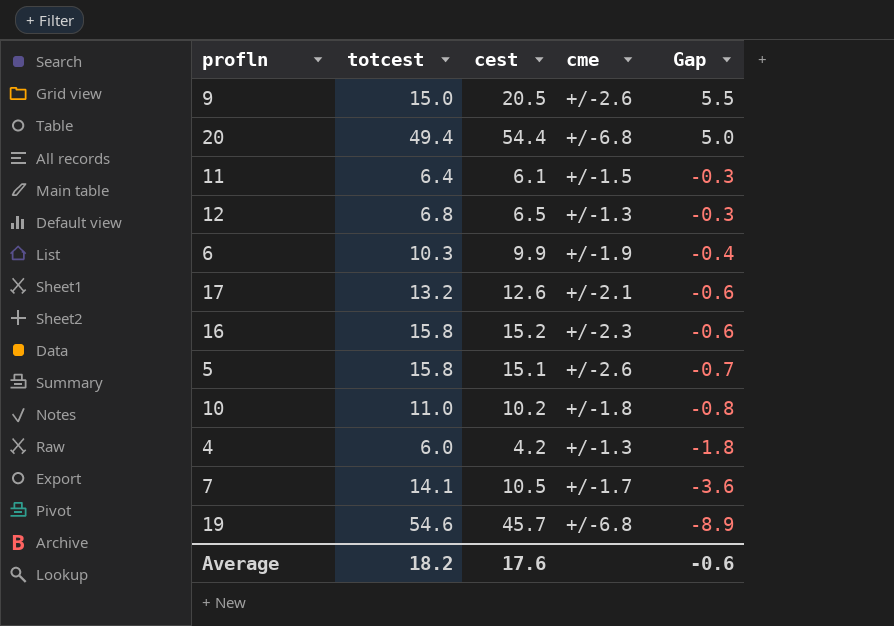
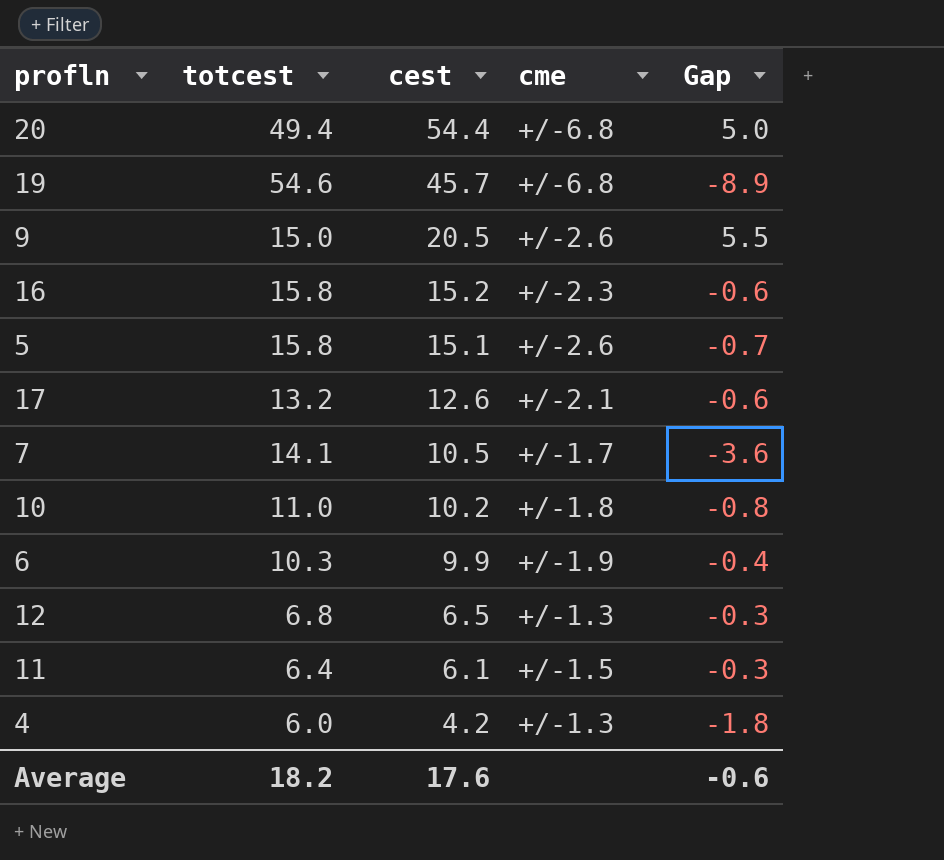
row order: Gap descending -> cest descending

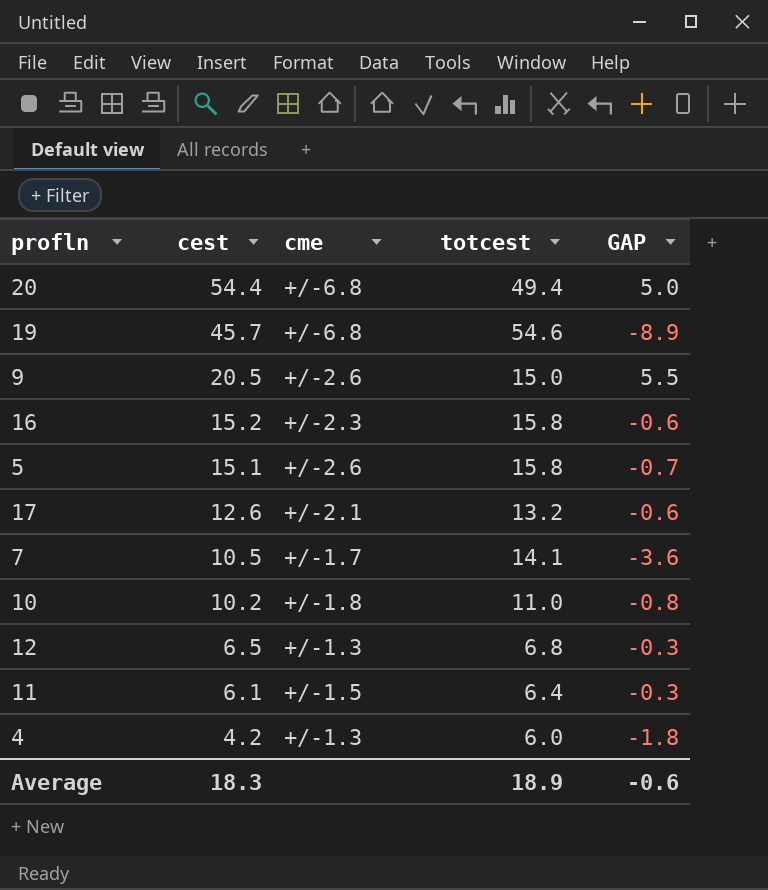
column totcest | position: 2 -> 4
column name: Gap -> GAP
row 6: 10.3 | 9.9 | +/-1.9 | -0.4 -> none
Average | cest: 17.6 -> 18.3
Average | totcest: 18.2 -> 18.9

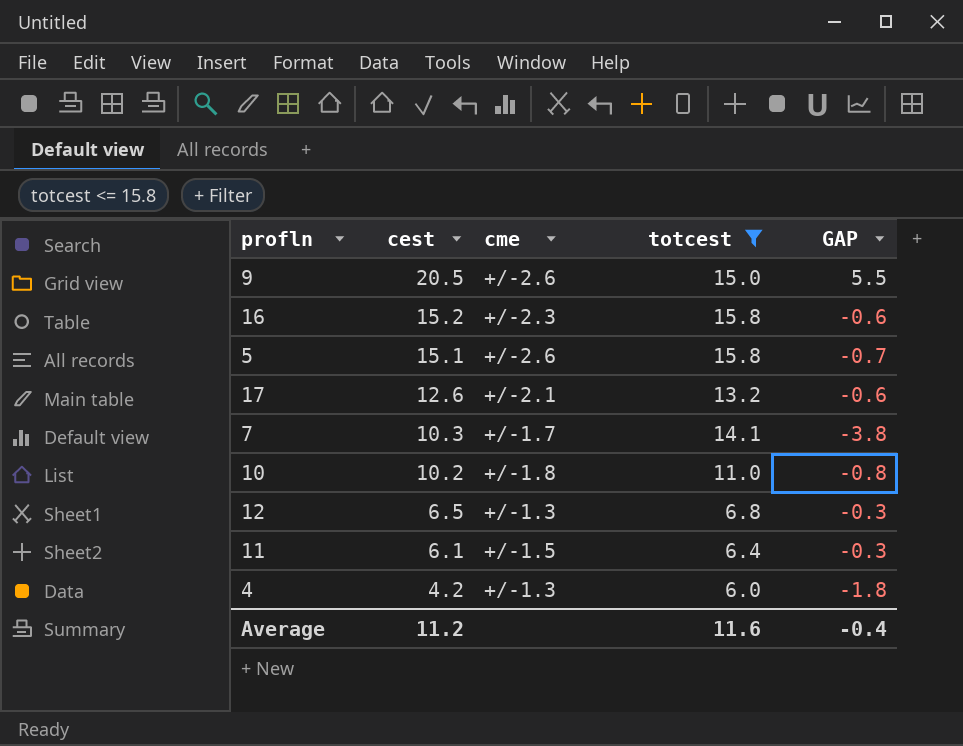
filter: none -> totcest <= 15.8
7 | cest: 10.5 -> 10.3
7 | GAP: -3.6 -> -3.8
Average | cest: 18.3 -> 11.2
Average | totcest: 18.9 -> 11.6
Average | GAP: -0.6 -> -0.4

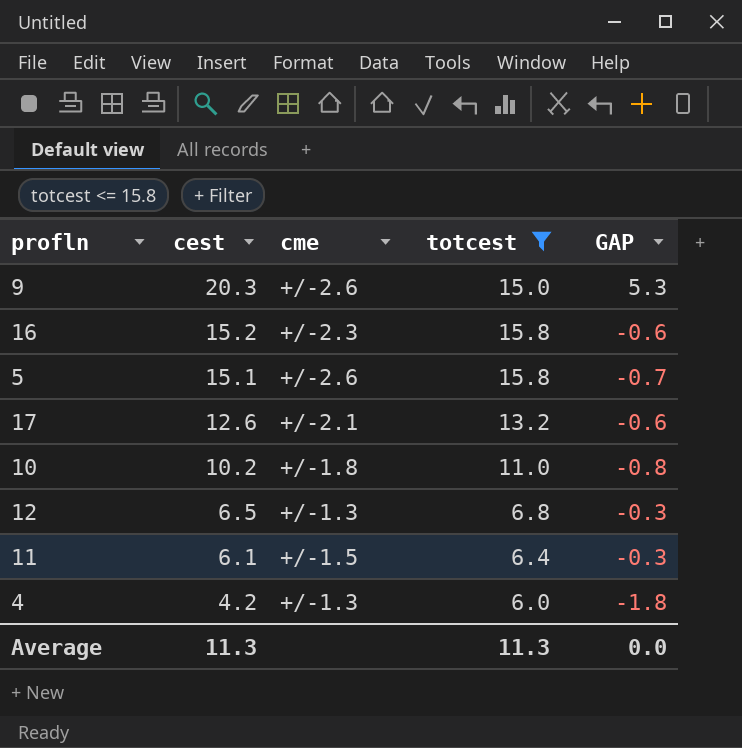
row 7: 10.3 | +/-1.7 | 14.1 | -3.8 -> none
9 | cest: 20.5 -> 20.3
9 | GAP: 5.5 -> 5.3
Average | cest: 11.2 -> 11.3
Average | totcest: 11.6 -> 11.3
Average | GAP: -0.4 -> 0.0

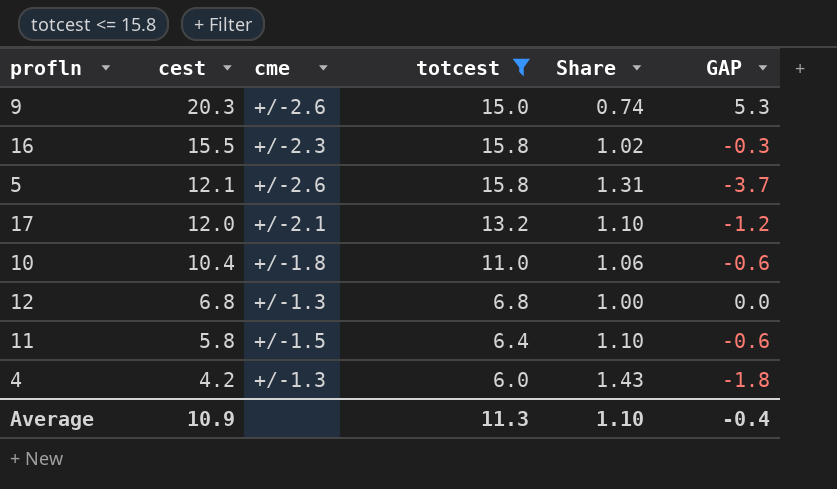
column Share | formula: none -> [totcest] / [cest]
16 | cest: 15.2 -> 15.5
16 | GAP: -0.6 -> -0.3
5 | cest: 15.1 -> 12.1
5 | GAP: -0.7 -> -3.7
17 | cest: 12.6 -> 12.0
17 | GAP: -0.6 -> -1.2
10 | cest: 10.2 -> 10.4
10 | GAP: -0.8 -> -0.6
12 | cest: 6.5 -> 6.8
12 | GAP: -0.3 -> 0.0
11 | cest: 6.1 -> 5.8
11 | GAP: -0.3 -> -0.6
Average | cest: 11.3 -> 10.9
Average | GAP: 0.0 -> -0.4

